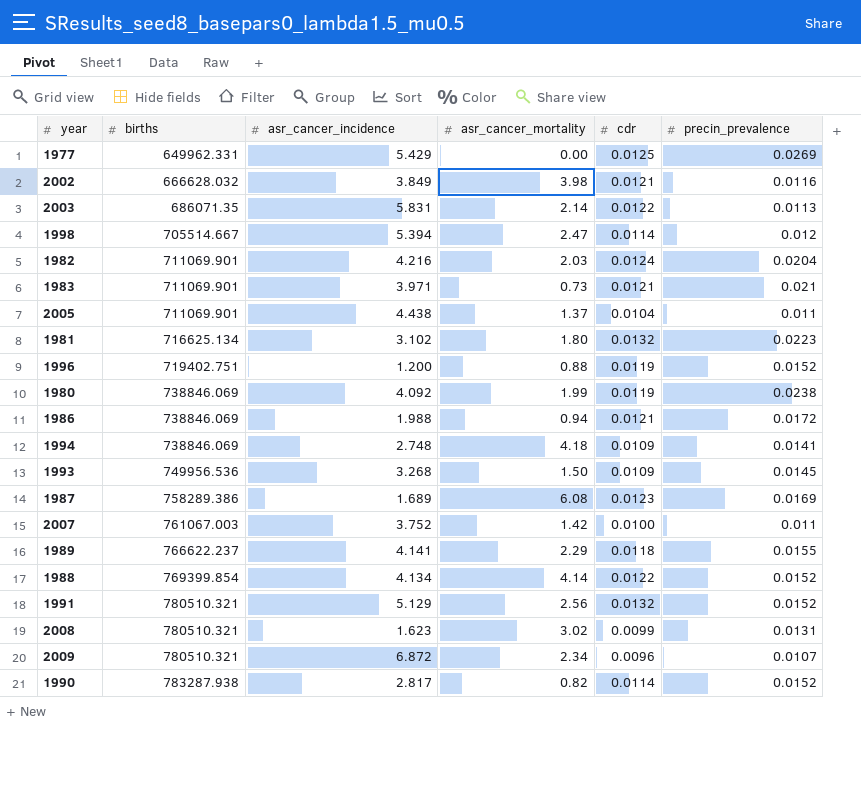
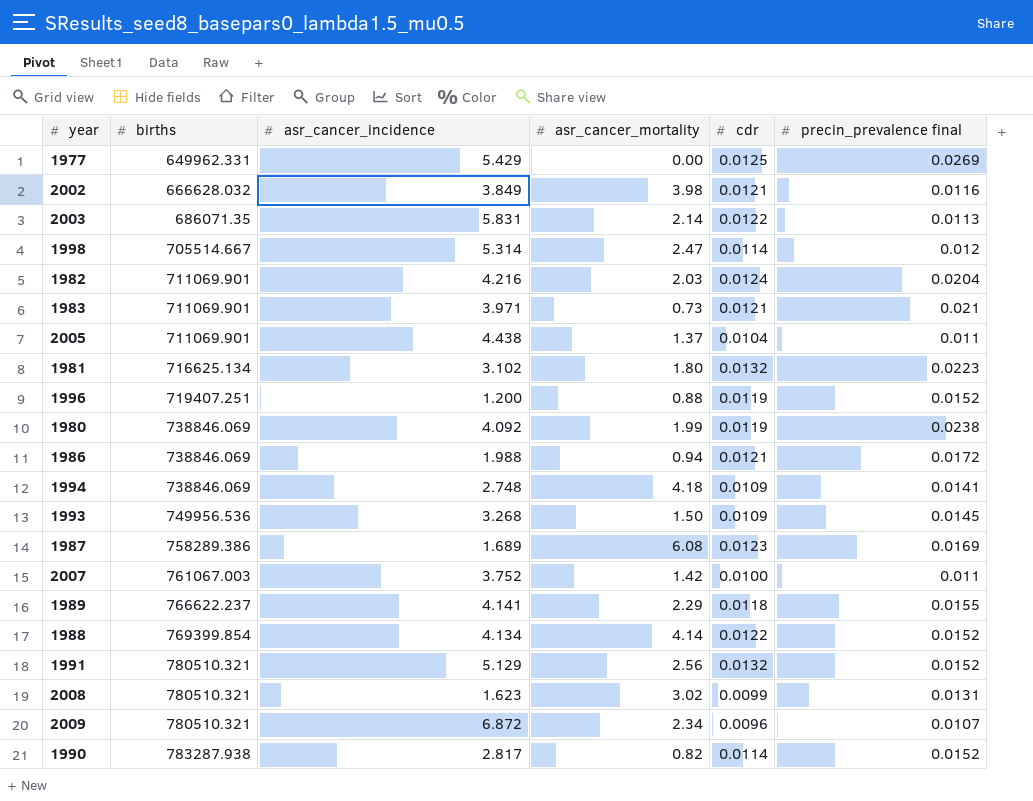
column name: precin_prevalence -> precin_prevalence final
1998 | asr_cancer_incidence: 5.394 -> 5.314
1996 | births: 719402.751 -> 719407.251

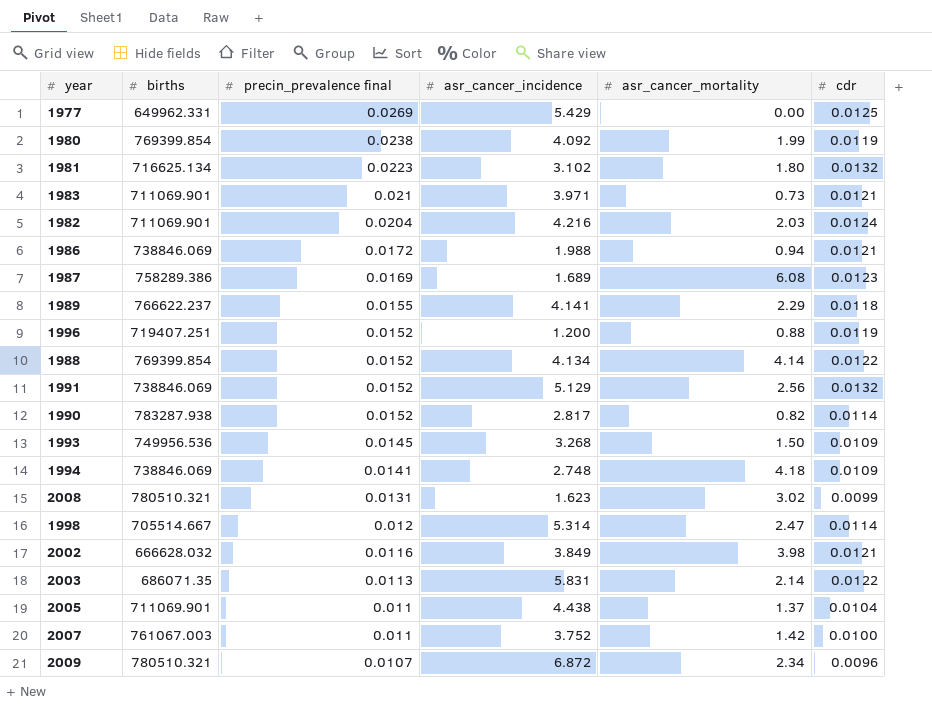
row order: births ascending -> precin_prevalence final descending
column precin_prevalence final | position: 6 -> 3
1980 | births: 738846.069 -> 769399.854
1991 | births: 780510.321 -> 738846.069

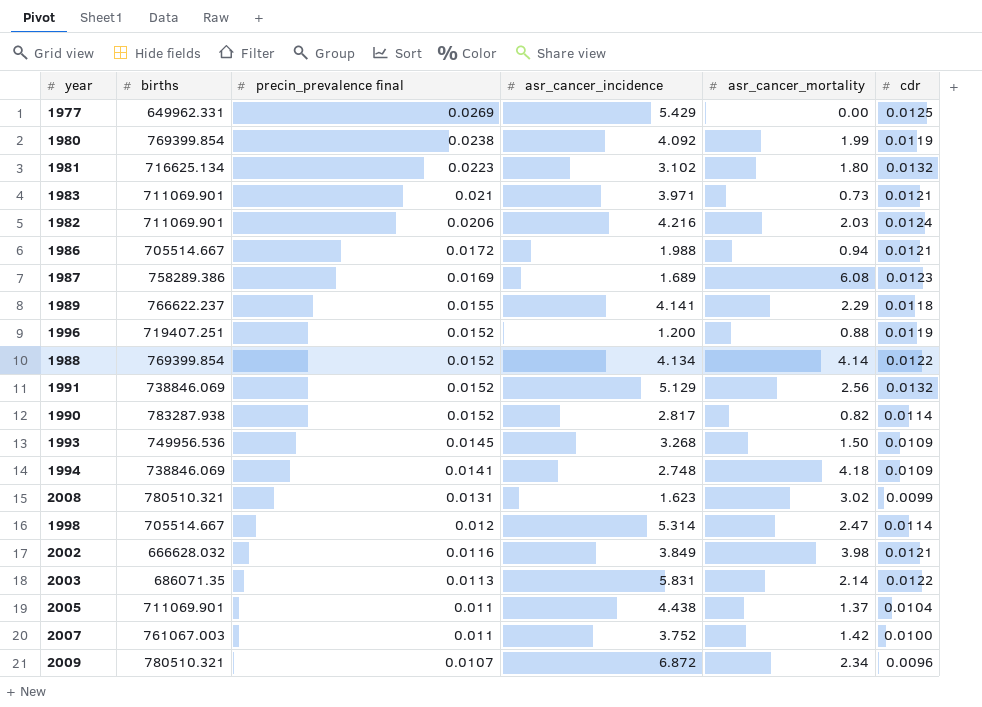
1982 | precin_prevalence final: 0.0204 -> 0.0206
1986 | births: 738846.069 -> 705514.667

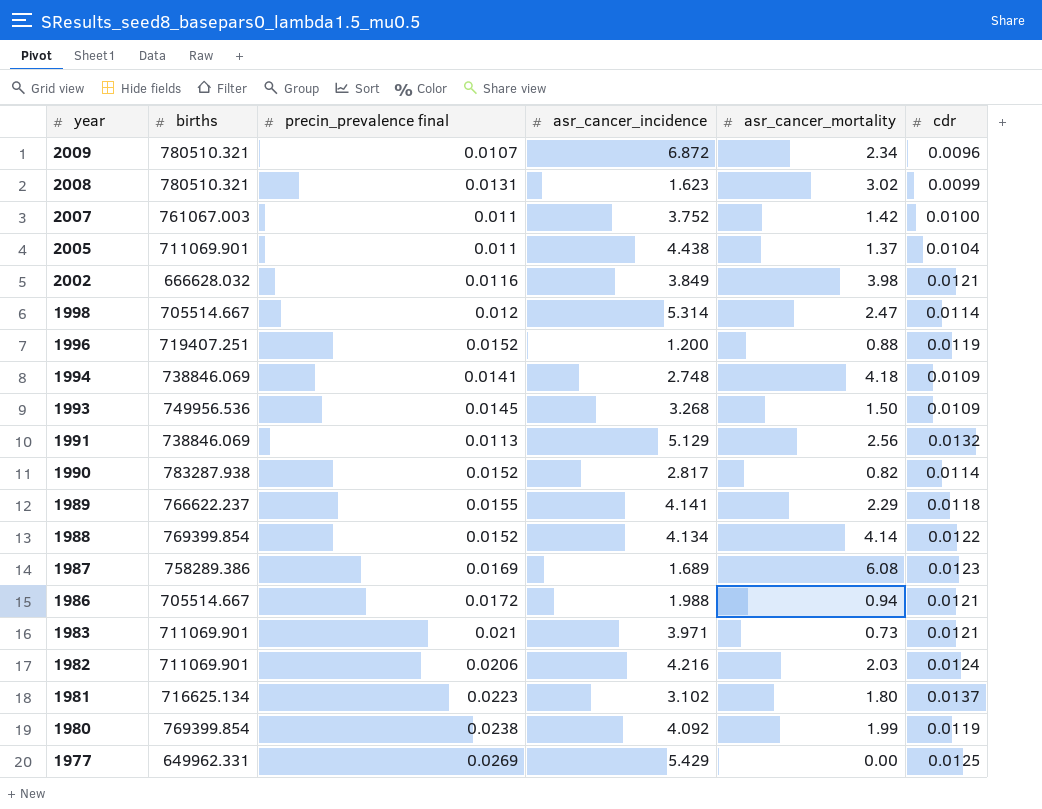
row order: precin_prevalence final descending -> year descending
row 2003: 686071.35 | 0.0113 | 5.831 | 2.14 | 0.0122 -> none
1991 | precin_prevalence final: 0.0152 -> 0.0113
1981 | cdr: 0.0132 -> 0.0137

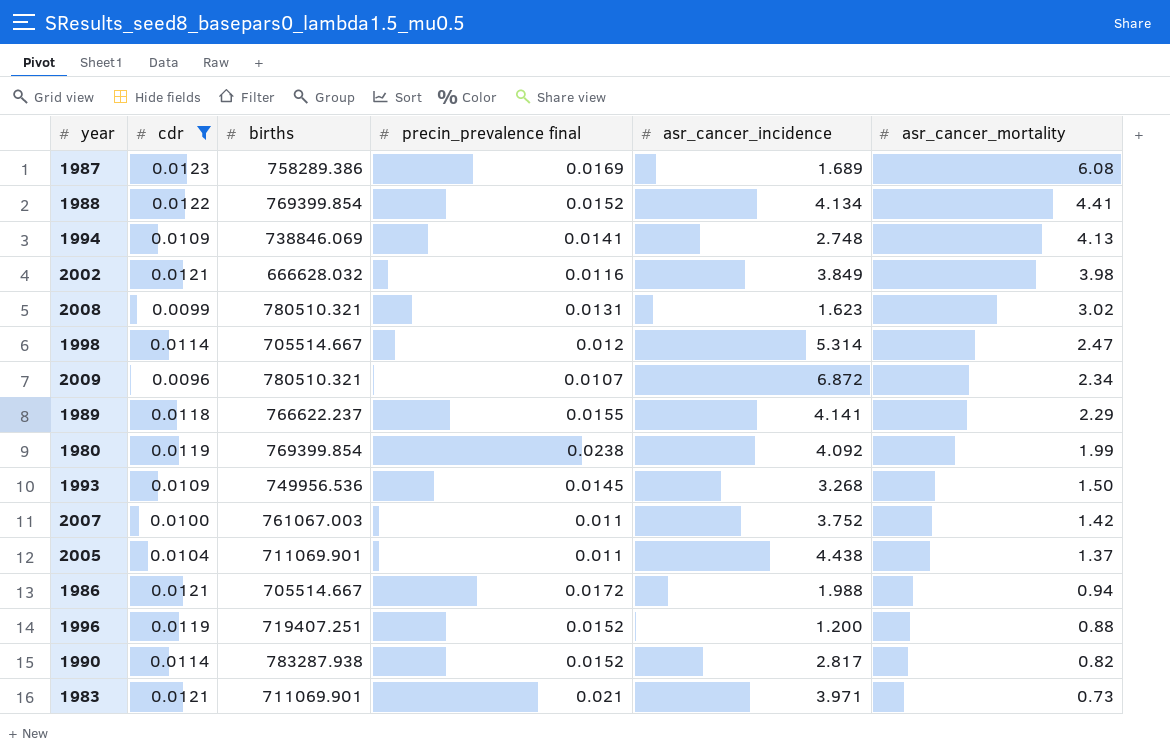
filter: none -> cdr <= 0.0123
row order: year descending -> asr_cancer_mortality descending
column cdr | position: 6 -> 2
1988 | asr_cancer_mortality: 4.14 -> 4.41
1994 | asr_cancer_mortality: 4.18 -> 4.13

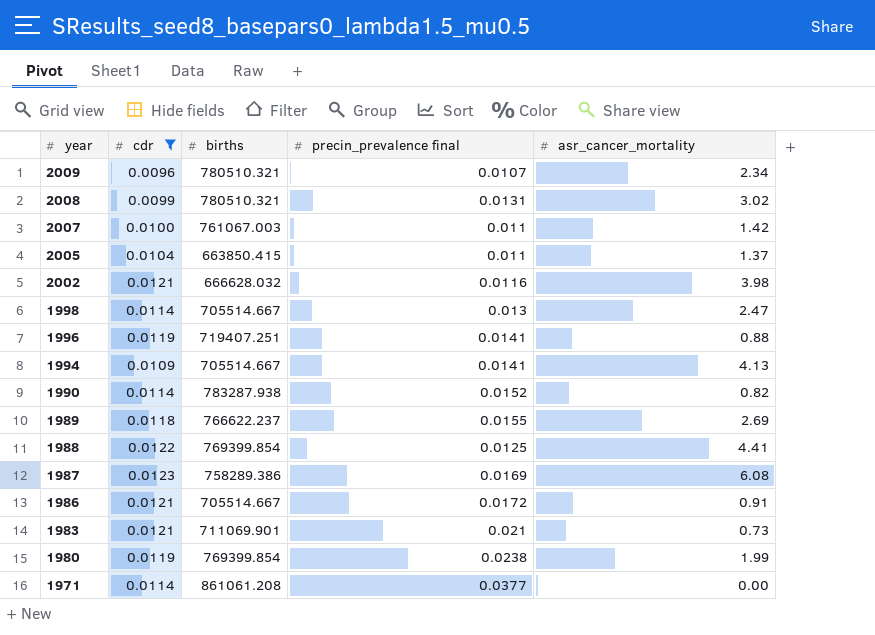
row order: asr_cancer_mortality descending -> year descending
column asr_cancer_incidence | position: 5 -> none
row 1993: 0.0109 | 749956.536 | 0.0145 | 3.268 | 1.50 -> none
2005 | births: 711069.901 -> 663850.415
1998 | precin_prevalence final: 0.012 -> 0.013
1996 | precin_prevalence final: 0.0152 -> 0.0141
1994 | births: 738846.069 -> 705514.667
1989 | asr_cancer_mortality: 2.29 -> 2.69
1988 | precin_prevalence final: 0.0152 -> 0.0125
1986 | asr_cancer_mortality: 0.94 -> 0.91
row 1971: none -> 0.0114 | 861061.208 | 0.0377 | 0.00

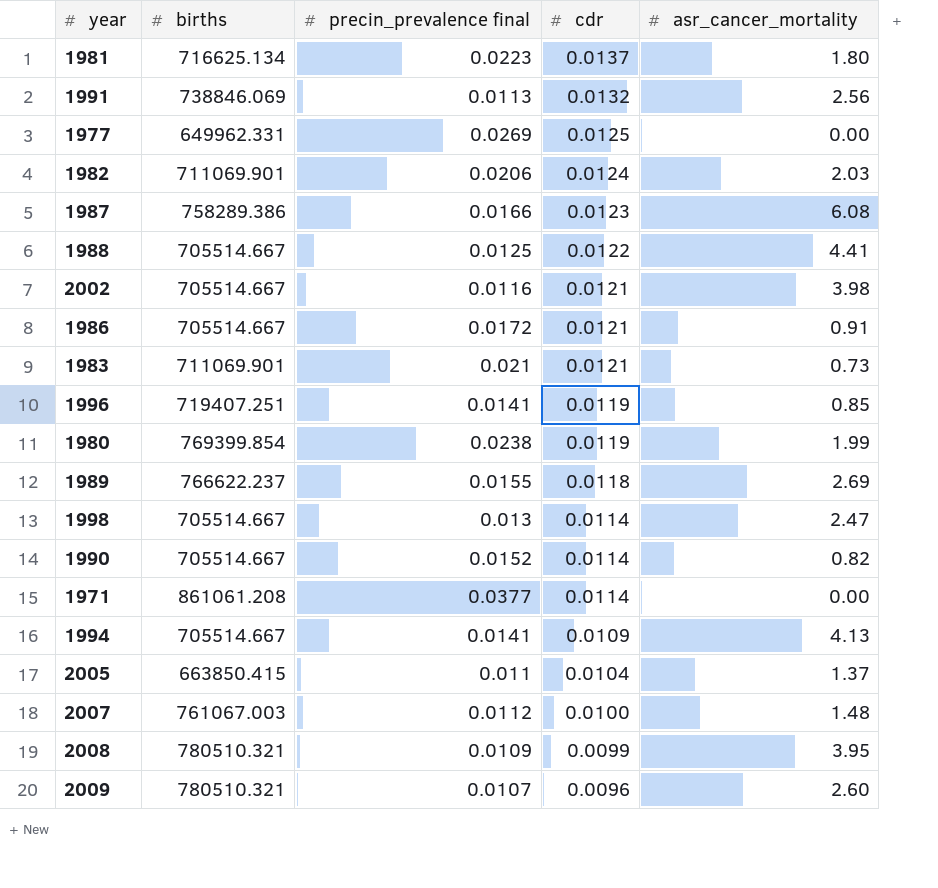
filter: cdr <= 0.0123 -> none
row order: year descending -> cdr descending
column cdr | position: 2 -> 4
1987 | precin_prevalence final: 0.0169 -> 0.0166
1988 | births: 769399.854 -> 705514.667
2002 | births: 666628.032 -> 705514.667
1996 | asr_cancer_mortality: 0.88 -> 0.85
1990 | births: 783287.938 -> 705514.667
2007 | precin_prevalence final: 0.011 -> 0.0112
2007 | asr_cancer_mortality: 1.42 -> 1.48
2008 | precin_prevalence final: 0.0131 -> 0.0109
2008 | asr_cancer_mortality: 3.02 -> 3.95
2009 | asr_cancer_mortality: 2.34 -> 2.60

